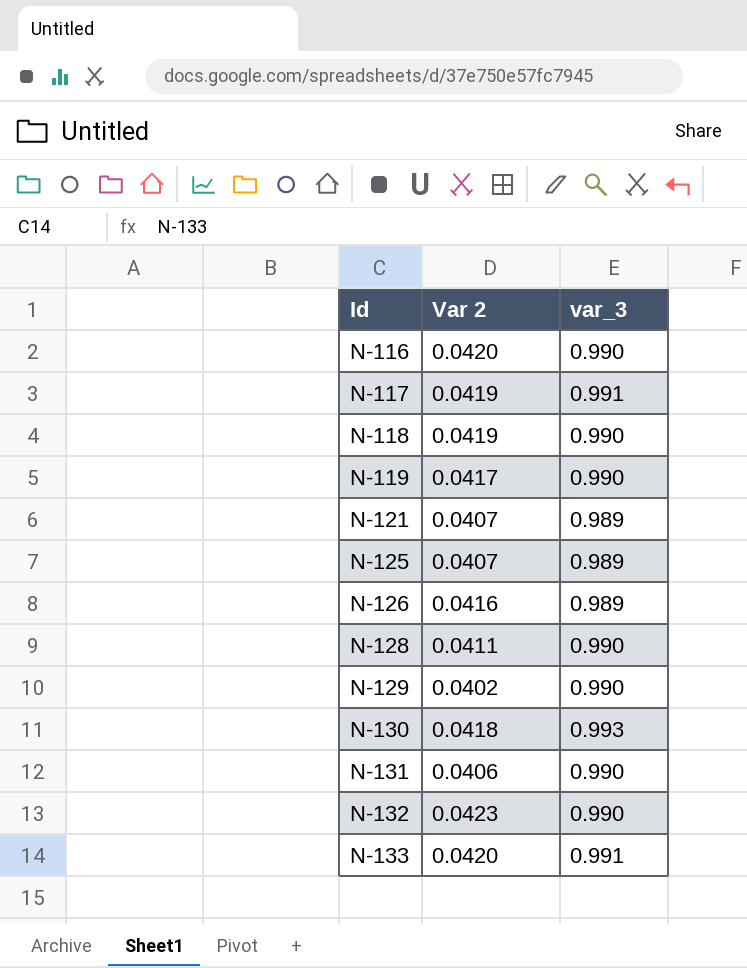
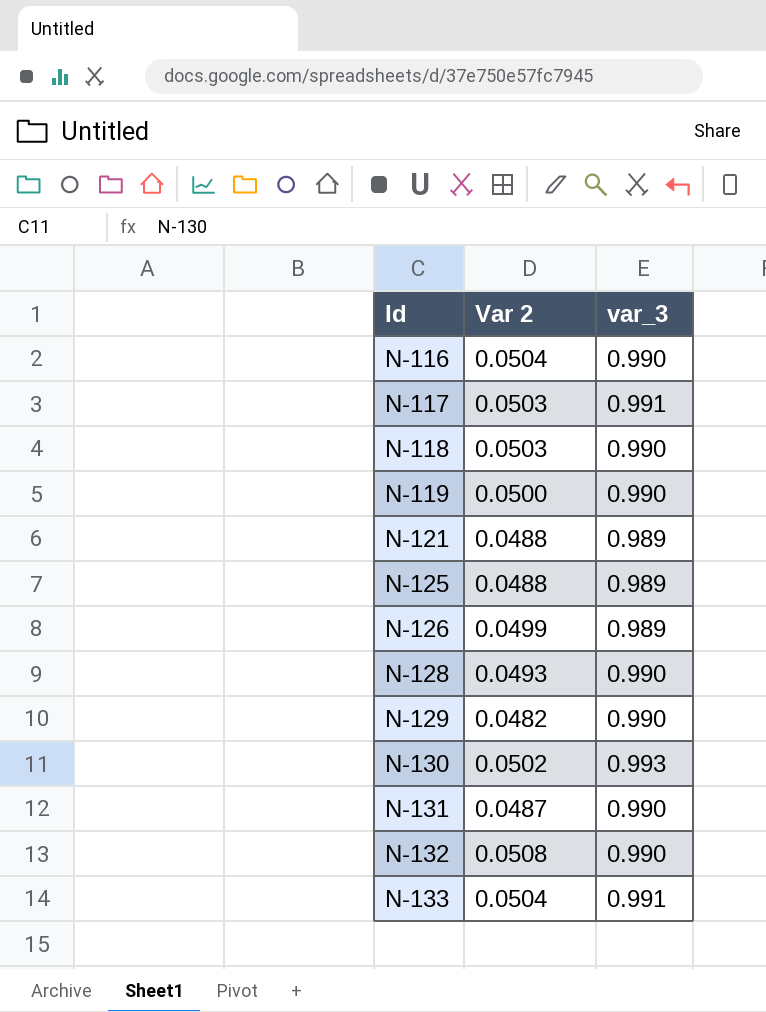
N-116 | Var 2: 0.0420 -> 0.0504
N-117 | Var 2: 0.0419 -> 0.0503
N-118 | Var 2: 0.0419 -> 0.0503
N-119 | Var 2: 0.0417 -> 0.0500
N-121 | Var 2: 0.0407 -> 0.0488
N-125 | Var 2: 0.0407 -> 0.0488
N-126 | Var 2: 0.0416 -> 0.0499
N-128 | Var 2: 0.0411 -> 0.0493
N-129 | Var 2: 0.0402 -> 0.0482
N-130 | Var 2: 0.0418 -> 0.0502
N-131 | Var 2: 0.0406 -> 0.0487
N-132 | Var 2: 0.0423 -> 0.0508
N-133 | Var 2: 0.0420 -> 0.0504

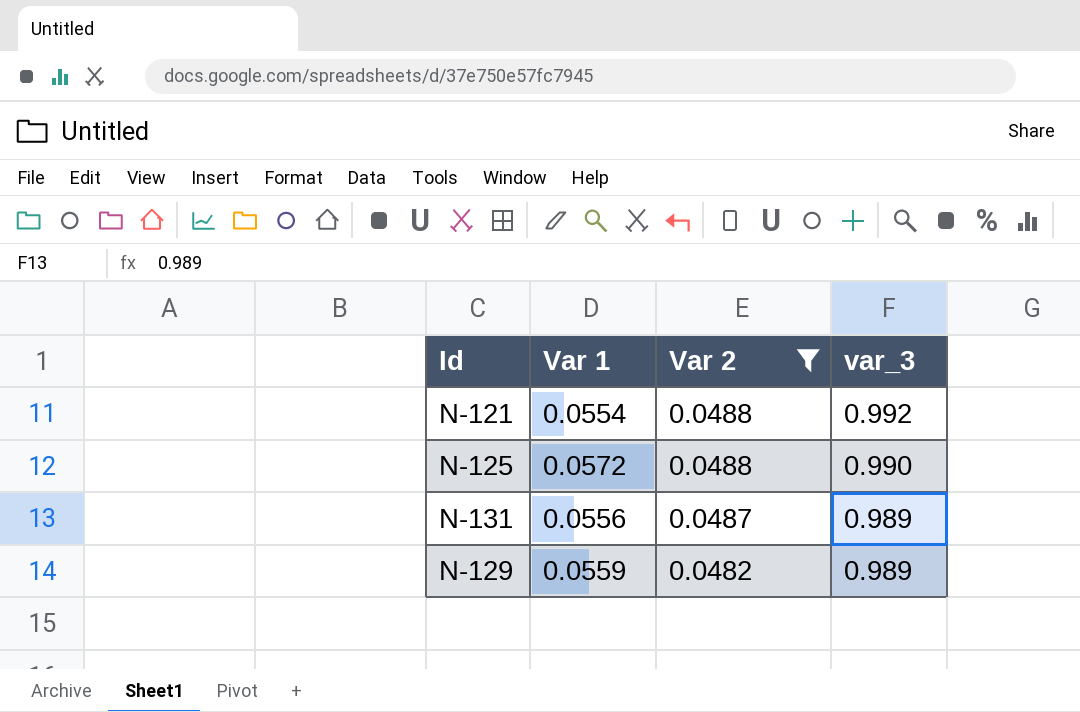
filter: none -> Var 2 <= 0.0488
row order: Id ascending -> Var 2 descending
column Var 1 | position: none -> 2
N-121 | var_3: 0.989 -> 0.992
N-125 | var_3: 0.989 -> 0.990
N-131 | var_3: 0.990 -> 0.989
N-129 | var_3: 0.990 -> 0.989

